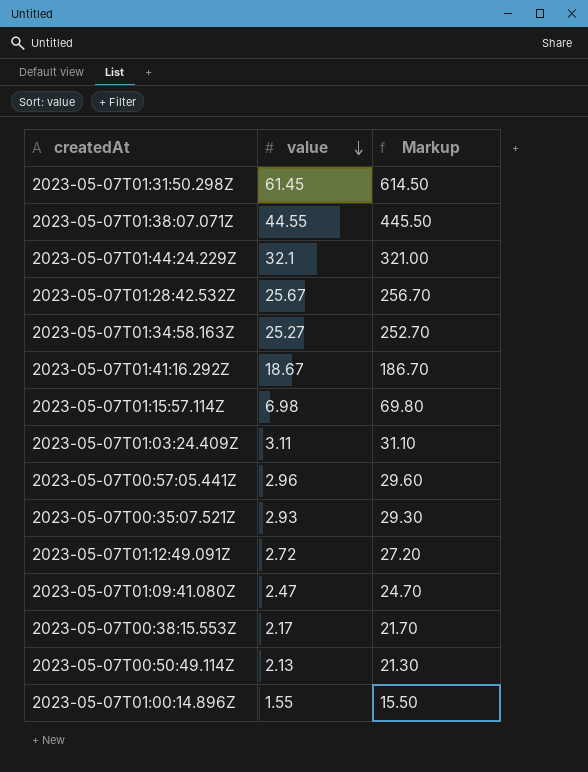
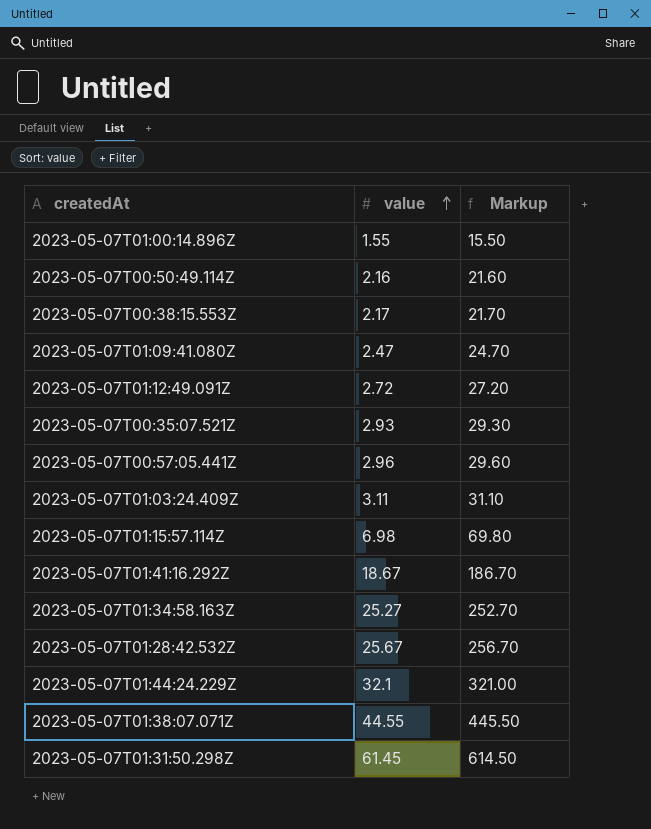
row order: value descending -> value ascending
2023-05-07T00:50:49.114Z | value: 2.13 -> 2.16
2023-05-07T00:50:49.114Z | Markup: 21.30 -> 21.60

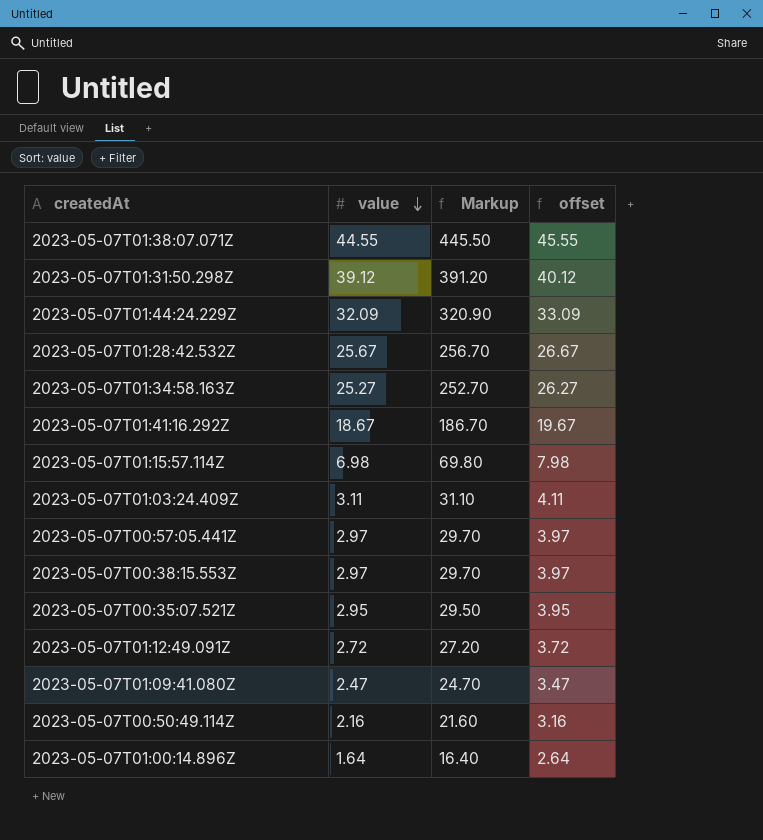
row order: value ascending -> value descending
column offset | formula: none -> [value] + 1
2023-05-07T01:31:50.298Z | value: 61.45 -> 39.12
2023-05-07T01:31:50.298Z | Markup: 614.50 -> 391.20
2023-05-07T01:44:24.229Z | value: 32.1 -> 32.09
2023-05-07T01:44:24.229Z | Markup: 321.00 -> 320.90
2023-05-07T00:57:05.441Z | value: 2.96 -> 2.97
2023-05-07T00:57:05.441Z | Markup: 29.60 -> 29.70
2023-05-07T00:38:15.553Z | value: 2.17 -> 2.97
2023-05-07T00:38:15.553Z | Markup: 21.70 -> 29.70
2023-05-07T00:35:07.521Z | value: 2.93 -> 2.95
2023-05-07T00:35:07.521Z | Markup: 29.30 -> 29.50
2023-05-07T01:00:14.896Z | value: 1.55 -> 1.64
2023-05-07T01:00:14.896Z | Markup: 15.50 -> 16.40

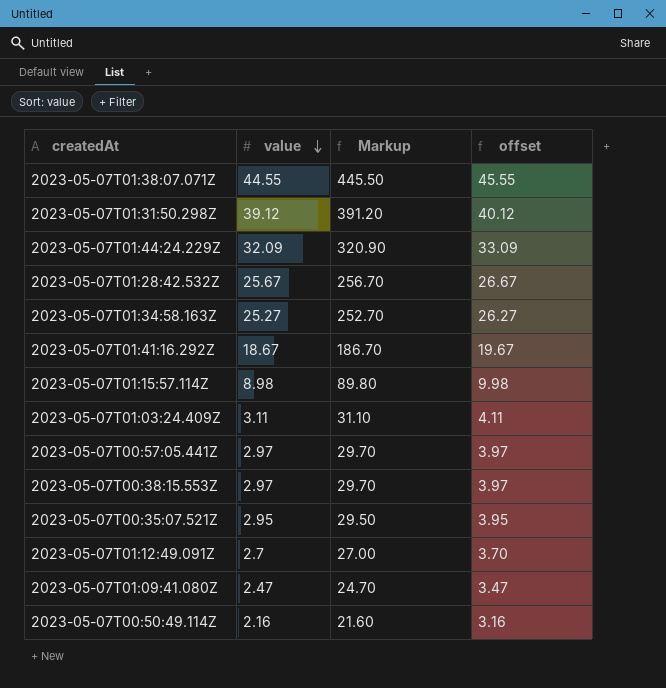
row 2023-05-07T01:00:14.896Z: 1.64 | 16.40 | 2.64 -> none
2023-05-07T01:15:57.114Z | value: 6.98 -> 8.98
2023-05-07T01:15:57.114Z | Markup: 69.80 -> 89.80
2023-05-07T01:15:57.114Z | offset: 7.98 -> 9.98
2023-05-07T01:12:49.091Z | value: 2.72 -> 2.7
2023-05-07T01:12:49.091Z | Markup: 27.20 -> 27.00
2023-05-07T01:12:49.091Z | offset: 3.72 -> 3.70

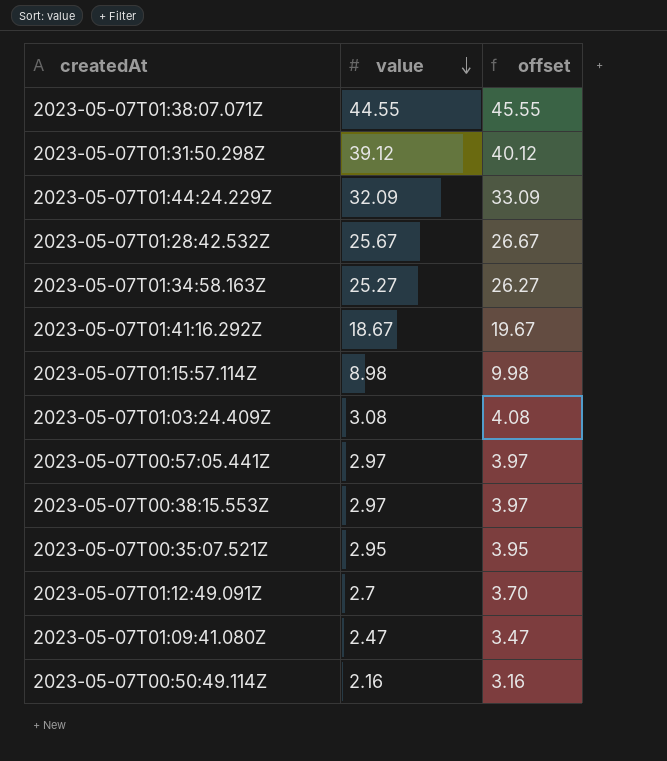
column Markup | formula: [value] * 10 -> none
2023-05-07T01:03:24.409Z | value: 3.11 -> 3.08
2023-05-07T01:03:24.409Z | offset: 4.11 -> 4.08

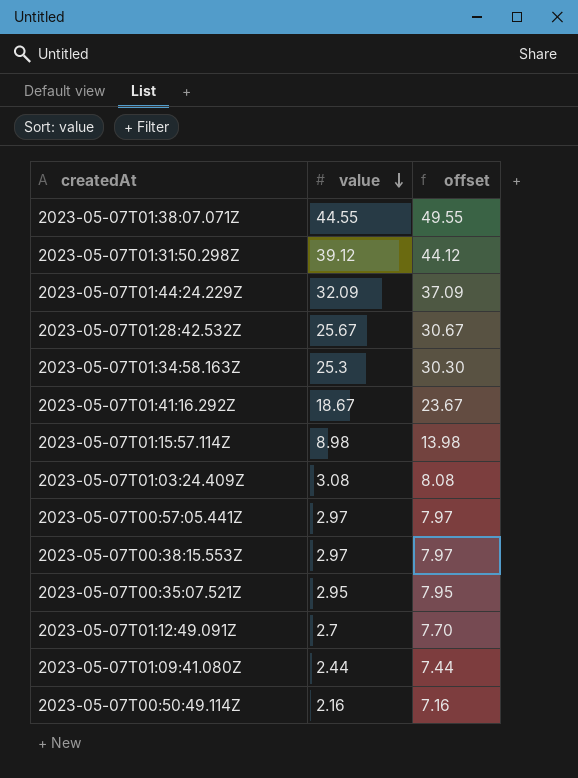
column offset | formula: [value] + 1 -> [value] + 5
2023-05-07T01:34:58.163Z | value: 25.27 -> 25.3
2023-05-07T01:09:41.080Z | value: 2.47 -> 2.44

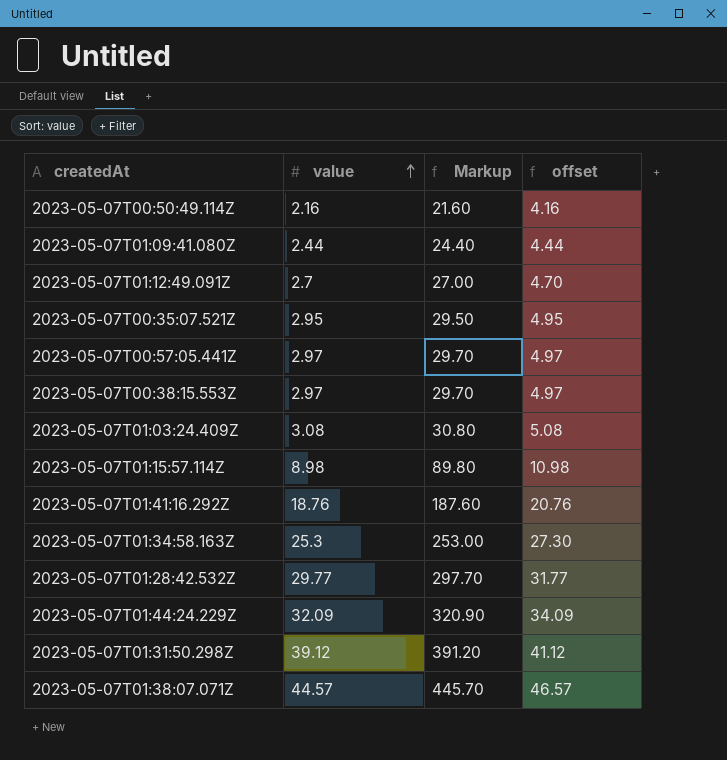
row order: value descending -> value ascending
column Markup | formula: none -> [value] * 10
column offset | formula: [value] + 5 -> [value] + 2
2023-05-07T01:41:16.292Z | value: 18.67 -> 18.76
2023-05-07T01:28:42.532Z | value: 25.67 -> 29.77
2023-05-07T01:38:07.071Z | value: 44.55 -> 44.57

